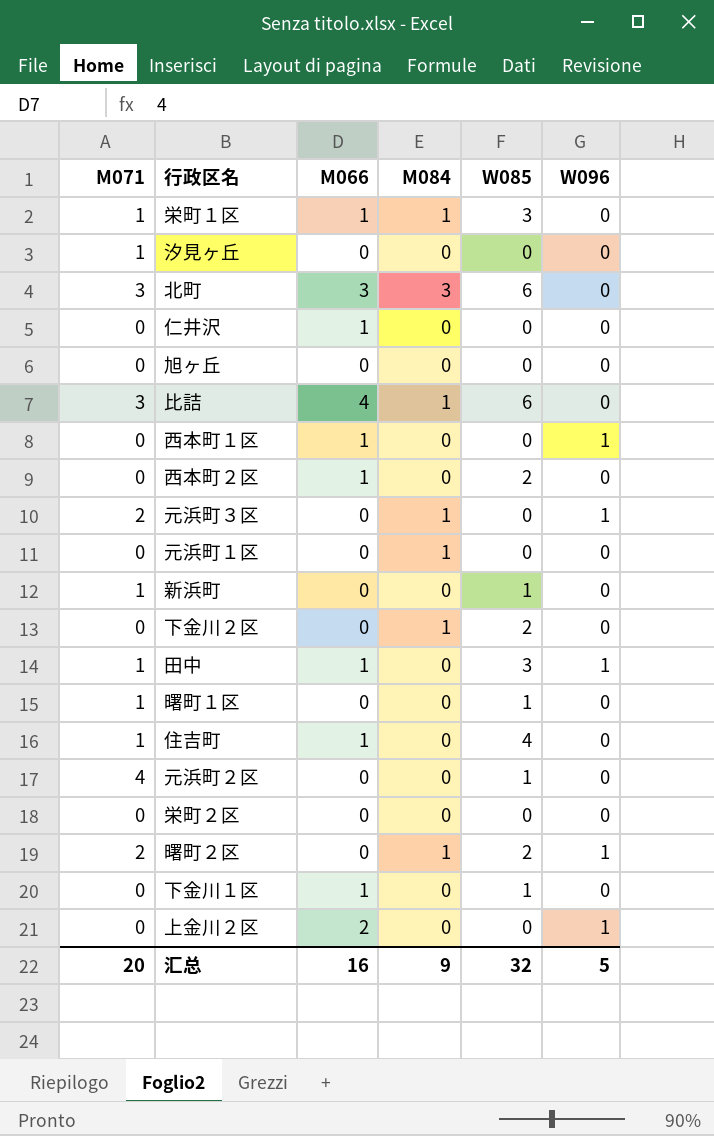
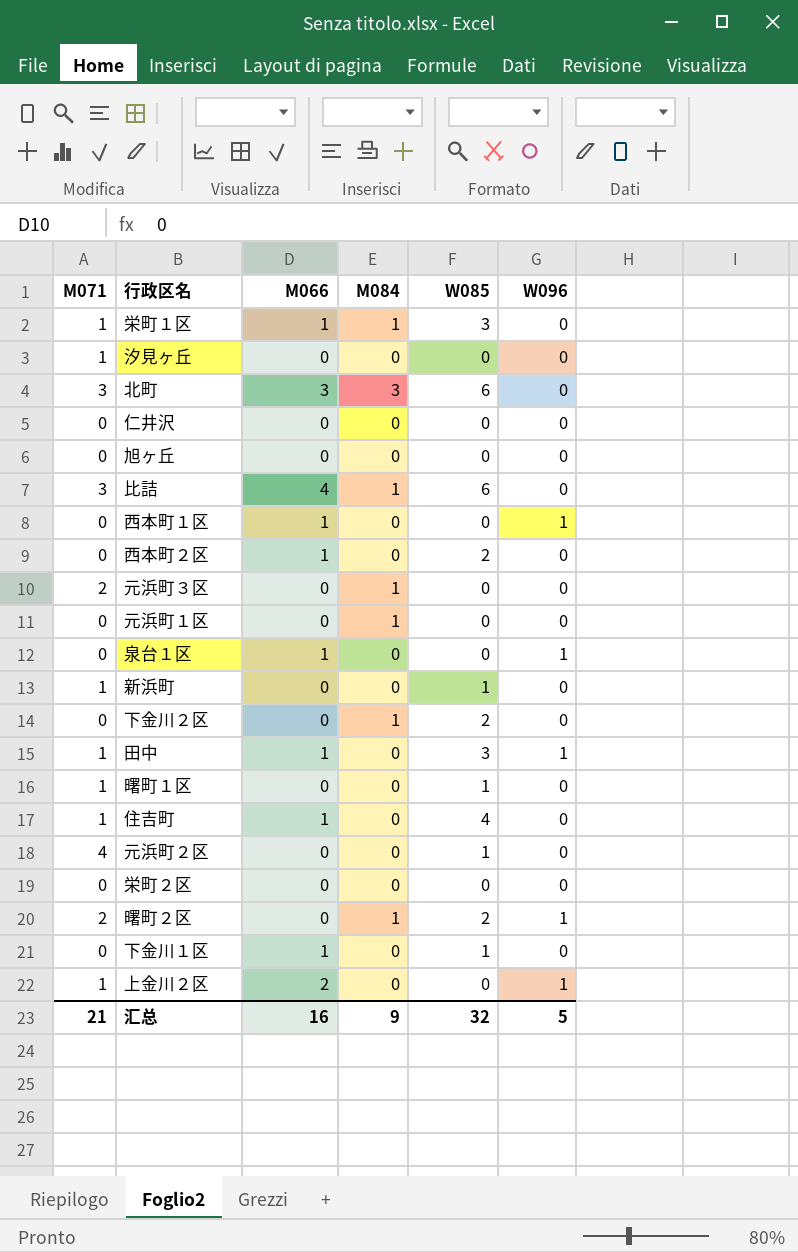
仁井沢 | M066: 1 -> 0
元浜町３区 | W096: 1 -> 0
row 泉台１区: none -> 0 | 1 | 0 | 0 | 1
上金川２区 | M071: 0 -> 1
汇总 | M071: 20 -> 21

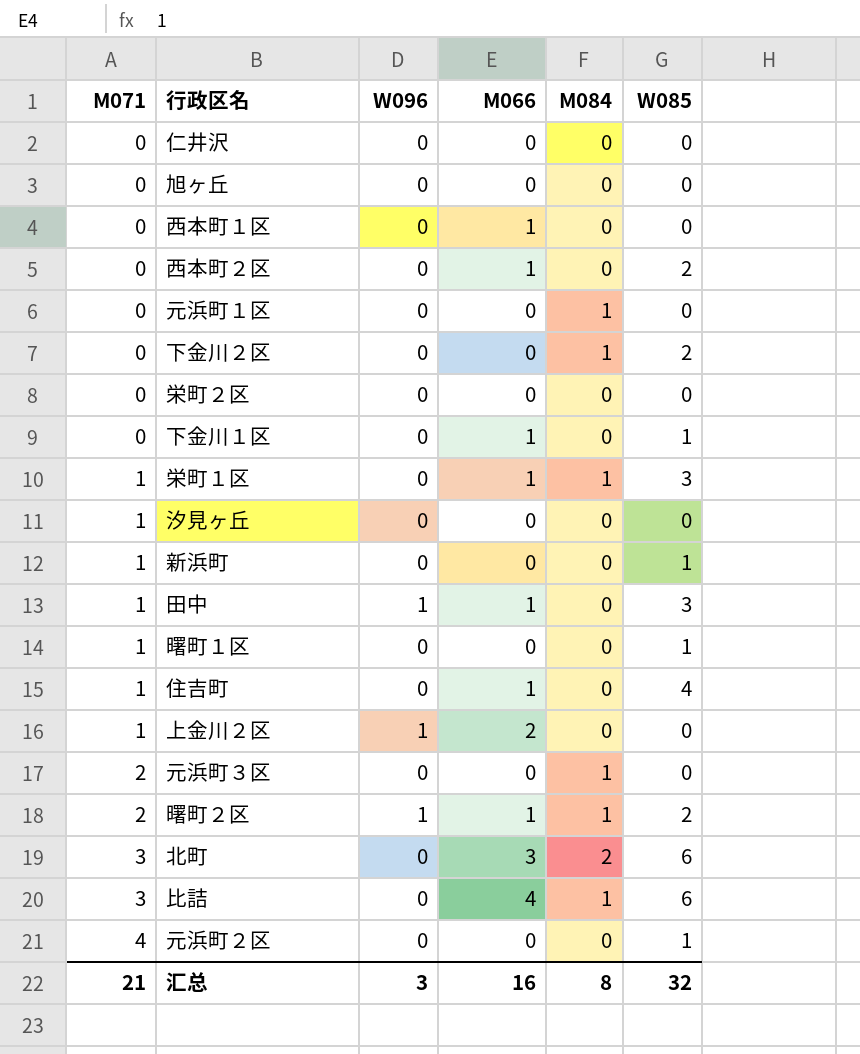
row order: none -> M071 ascending
column W096 | position: 6 -> 3
row 泉台１区: 0 | 1 | 0 | 0 | 1 -> none
西本町１区 | W096: 1 -> 0
曙町２区 | M066: 0 -> 1
北町 | M084: 3 -> 2
汇总 | W096: 5 -> 3
汇总 | M084: 9 -> 8

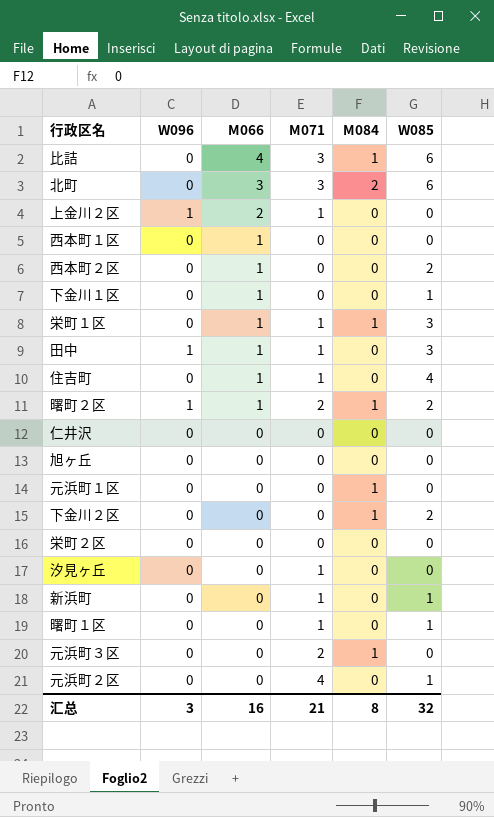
row order: M071 ascending -> M066 descending
column M071 | position: 1 -> 4

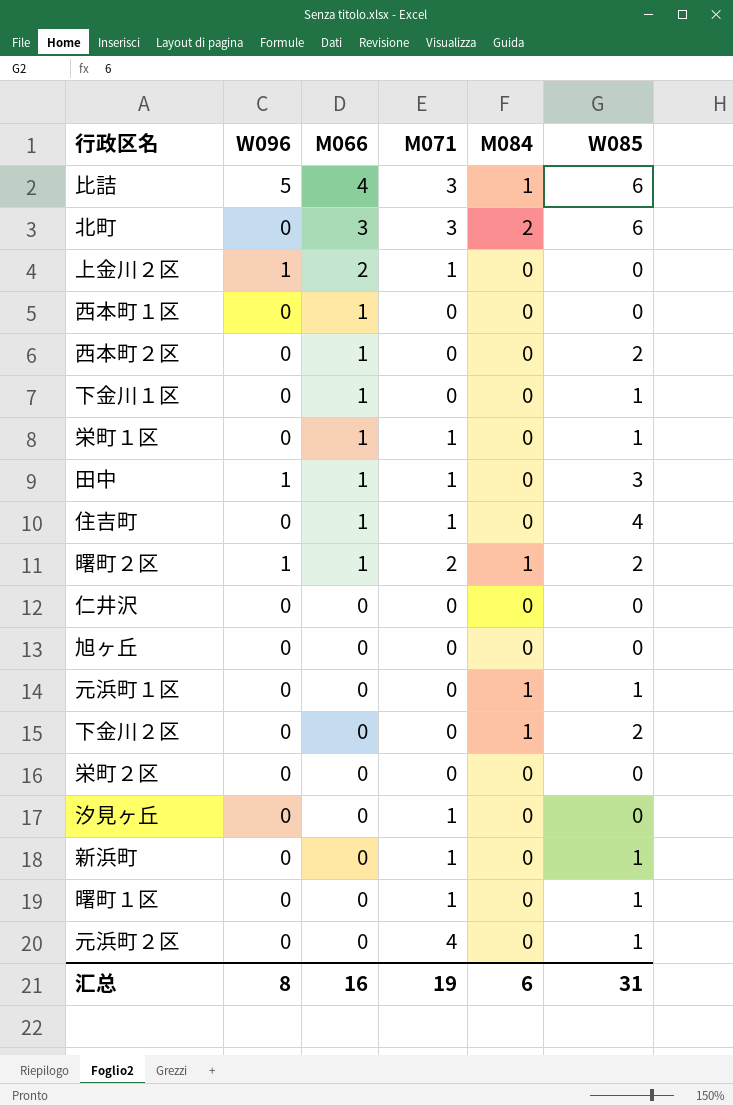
row 元浜町３区: 0 | 0 | 2 | 1 | 0 -> none
比詰 | W096: 0 -> 5
栄町１区 | M084: 1 -> 0
栄町１区 | W085: 3 -> 1
元浜町１区 | W085: 0 -> 1
汇总 | W096: 3 -> 8
汇总 | M071: 21 -> 19
汇总 | M084: 8 -> 6
汇总 | W085: 32 -> 31

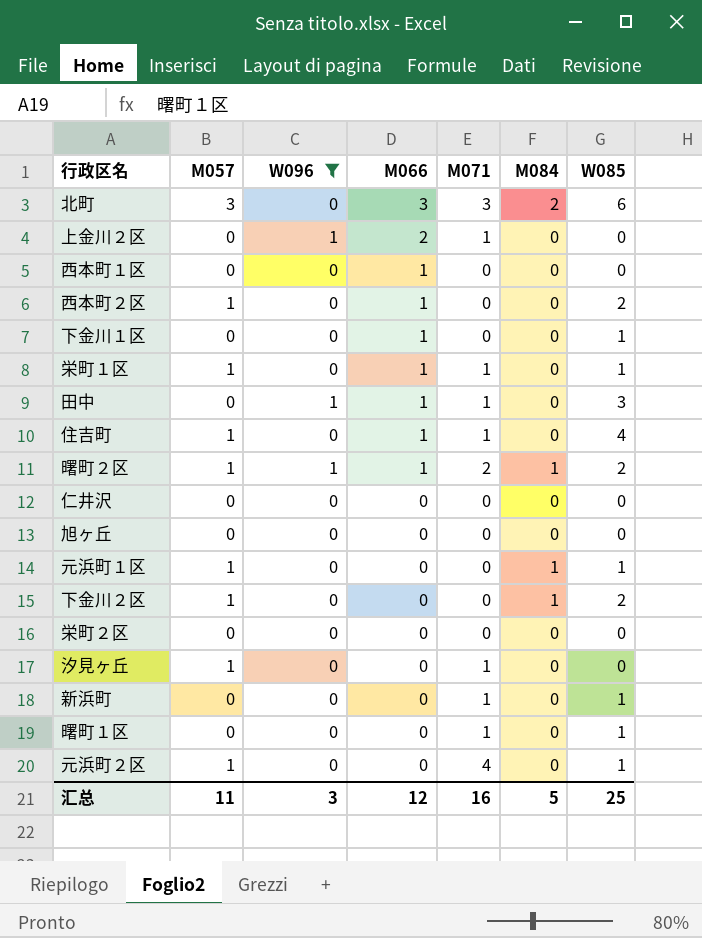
filter: none -> W096 != 5
column M057 | position: none -> 2
汇总 | W096: 8 -> 3
汇总 | M066: 16 -> 12
汇总 | M071: 19 -> 16
汇总 | M084: 6 -> 5
汇总 | W085: 31 -> 25

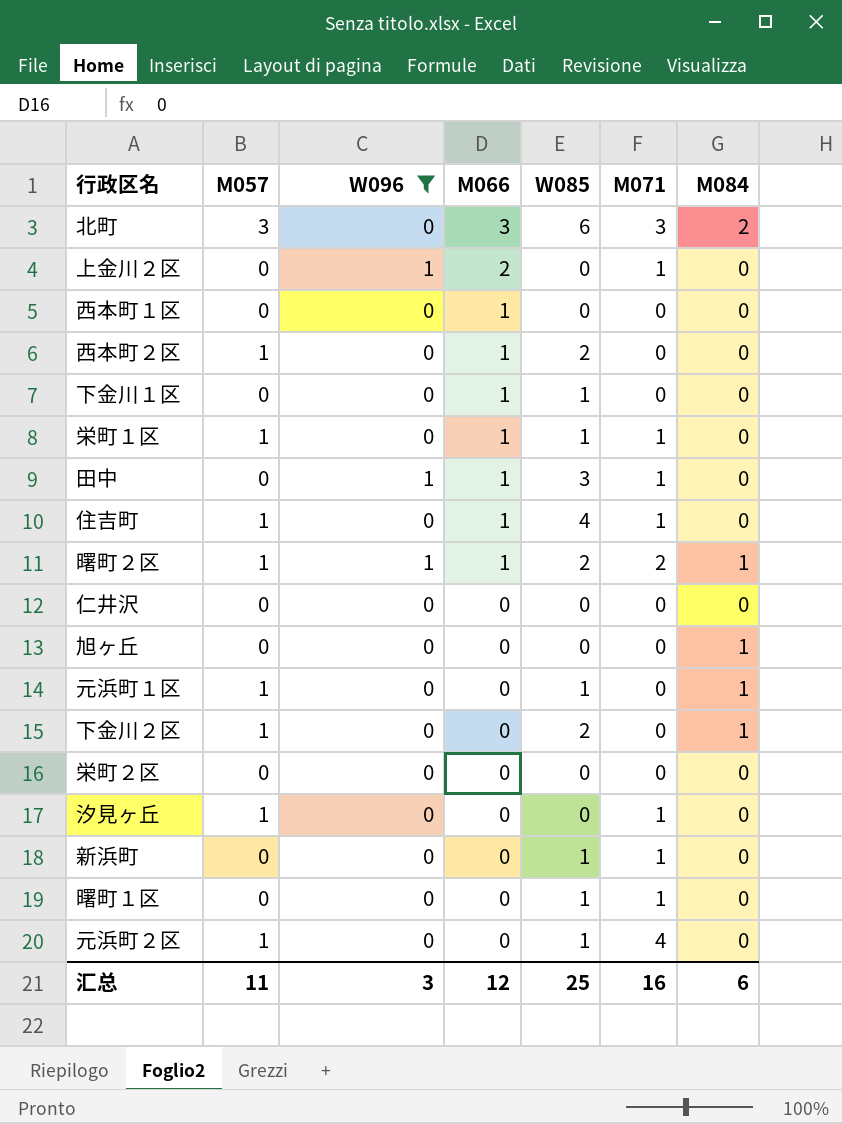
column W085 | position: 7 -> 5
旭ヶ丘 | M084: 0 -> 1
汇总 | M084: 5 -> 6

